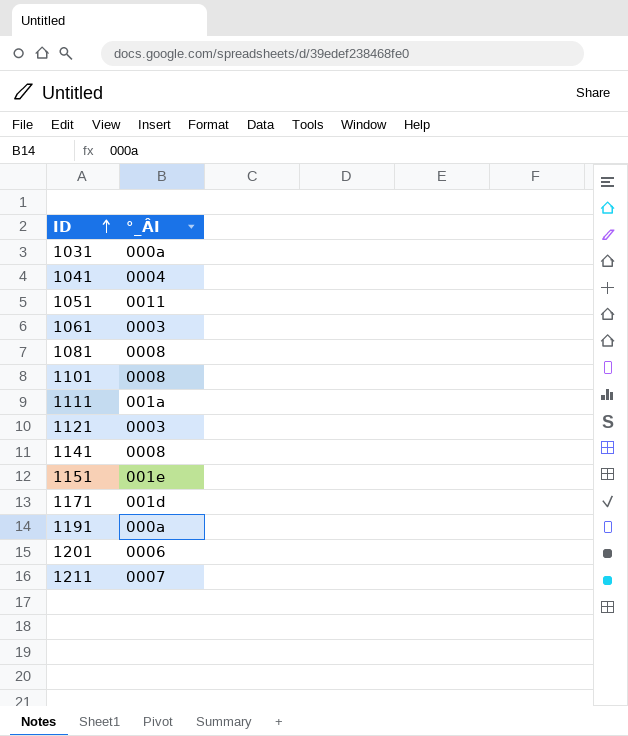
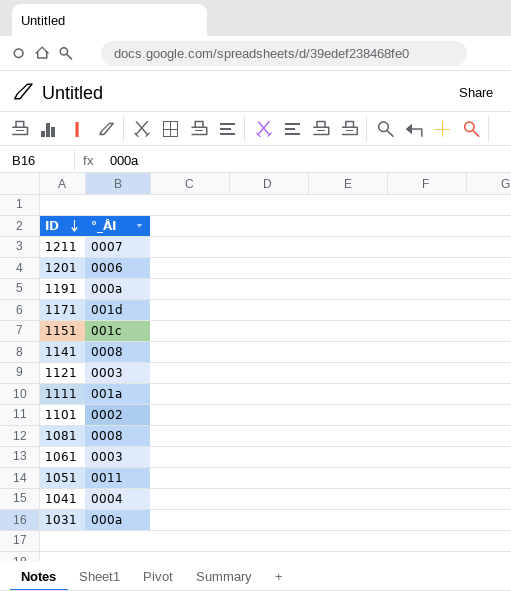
row order: ID ascending -> ID descending
1151 | °_ÂI: 001e -> 001c
1101 | °_ÂI: 0008 -> 0002

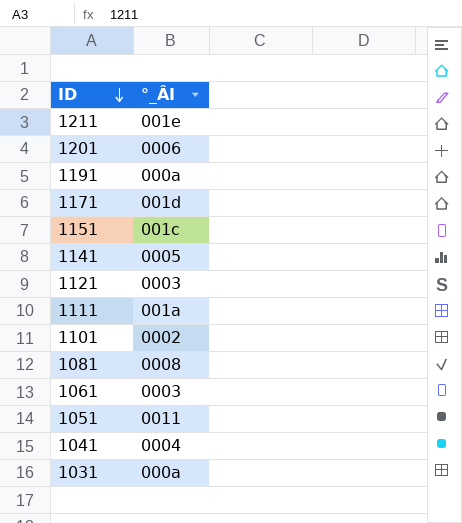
1211 | °_ÂI: 0007 -> 001e
1141 | °_ÂI: 0008 -> 0005

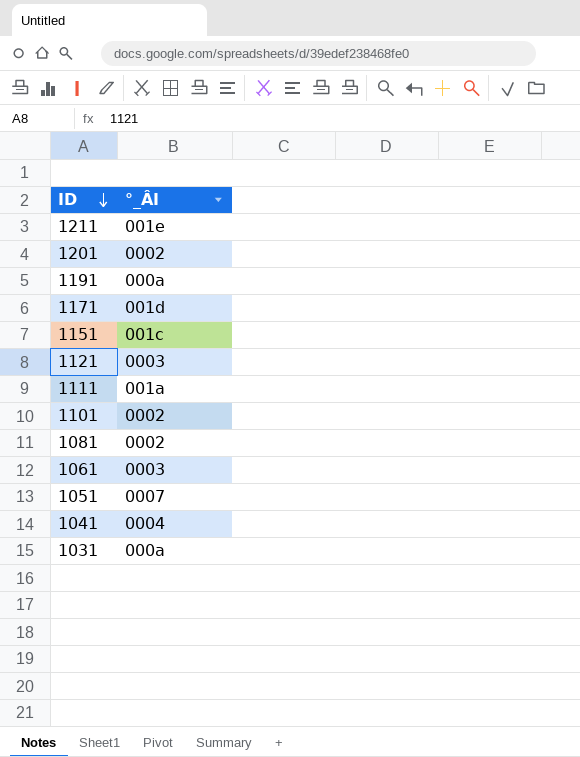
row 1141: 0005 -> none
1201 | °_ÂI: 0006 -> 0002
1081 | °_ÂI: 0008 -> 0002
1051 | °_ÂI: 0011 -> 0007

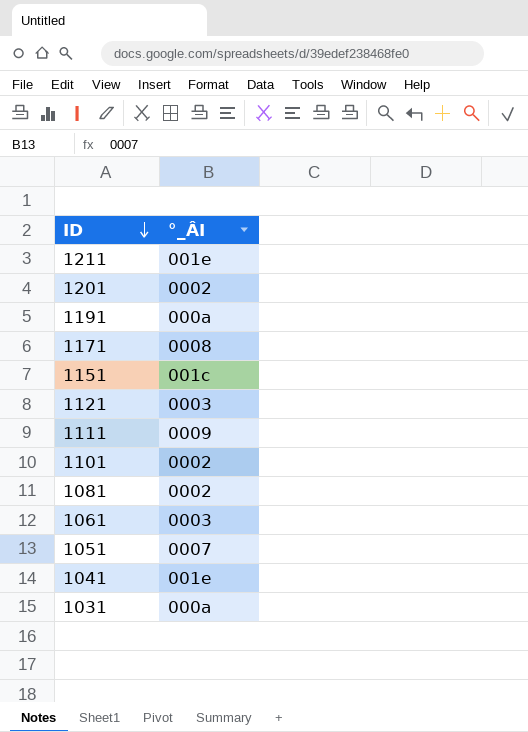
1171 | °_ÂI: 001d -> 0008
1111 | °_ÂI: 001a -> 0009
1041 | °_ÂI: 0004 -> 001e

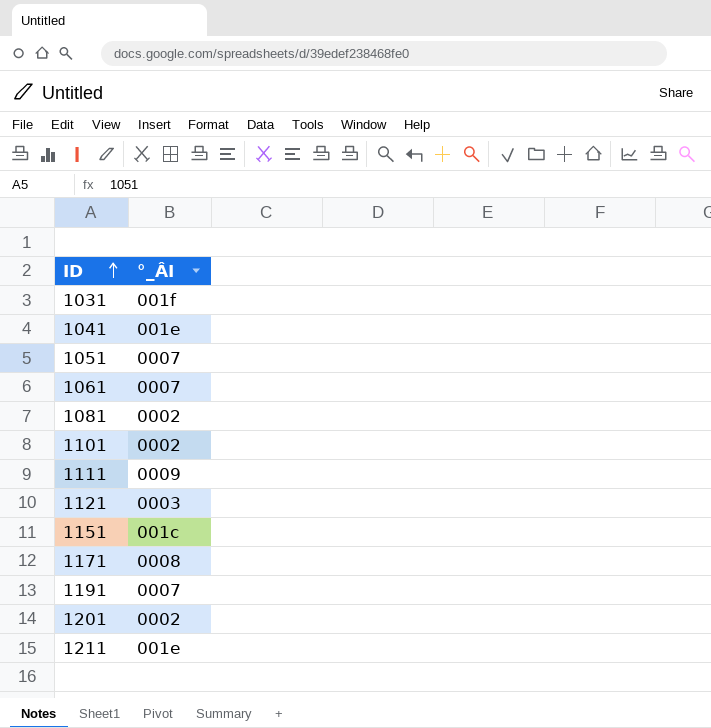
row order: ID descending -> ID ascending
1031 | °_ÂI: 000a -> 001f
1061 | °_ÂI: 0003 -> 0007
1191 | °_ÂI: 000a -> 0007

